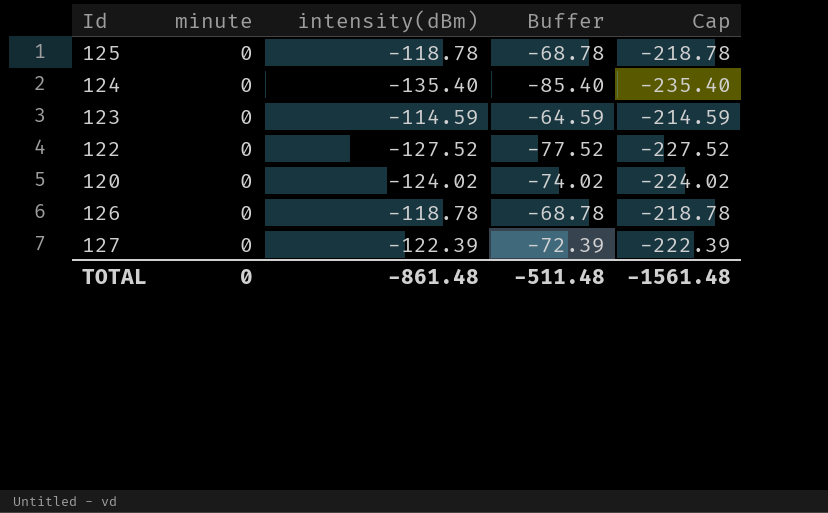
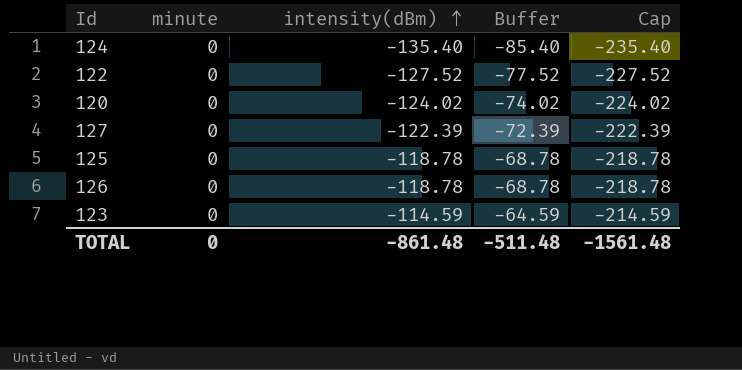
row order: none -> intensity(dBm) ascending

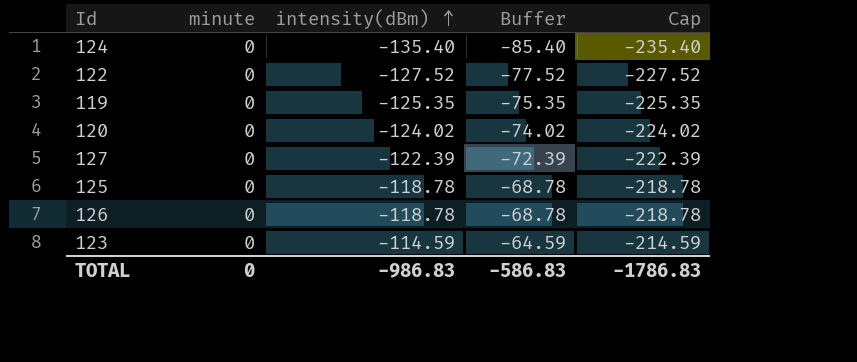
row 119: none -> 0 | -125.35 | -75.35 | -225.35
TOTAL | intensity(dBm): -861.48 -> -986.83
TOTAL | Buffer: -511.48 -> -586.83
TOTAL | Cap: -1561.48 -> -1786.83

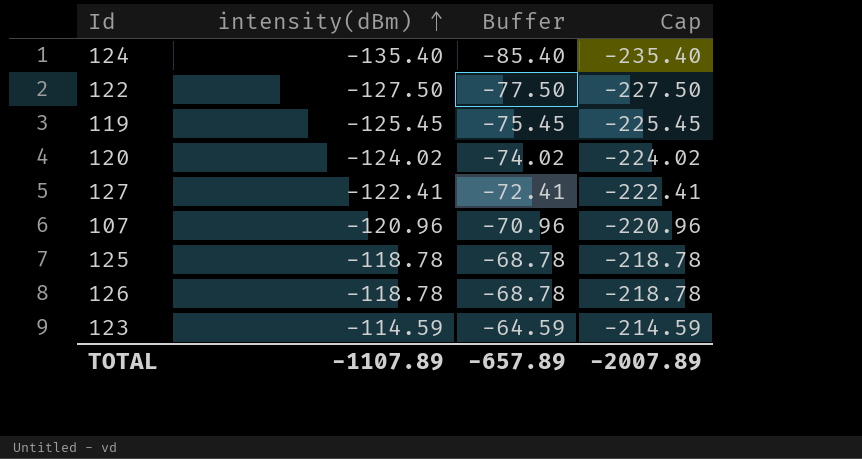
column minute | position: 2 -> none
122 | intensity(dBm): -127.52 -> -127.50
122 | Buffer: -77.52 -> -77.50
122 | Cap: -227.52 -> -227.50
119 | intensity(dBm): -125.35 -> -125.45
119 | Buffer: -75.35 -> -75.45
119 | Cap: -225.35 -> -225.45
127 | intensity(dBm): -122.39 -> -122.41
127 | Buffer: -72.39 -> -72.41
127 | Cap: -222.39 -> -222.41
row 107: none -> -120.96 | -70.96 | -220.96
TOTAL | intensity(dBm): -986.83 -> -1107.89
TOTAL | Buffer: -586.83 -> -657.89
TOTAL | Cap: -1786.83 -> -2007.89

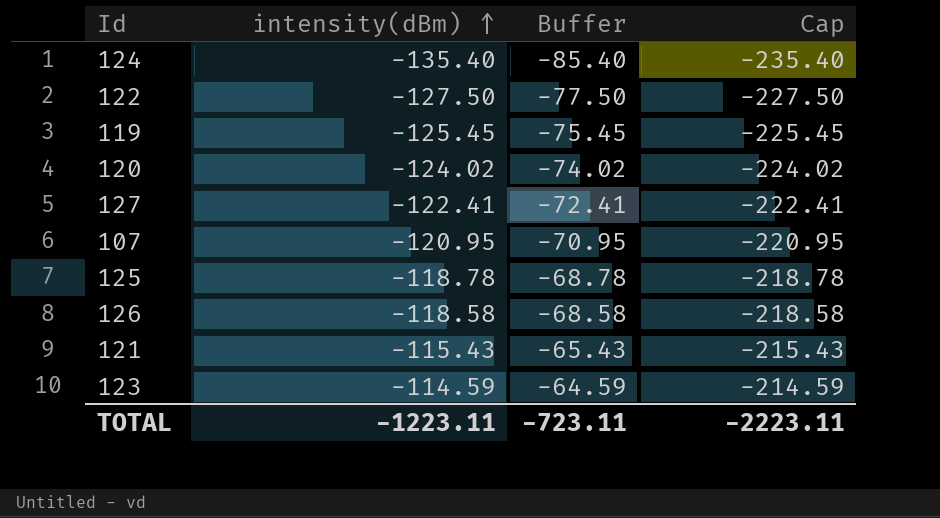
107 | intensity(dBm): -120.96 -> -120.95
107 | Buffer: -70.96 -> -70.95
107 | Cap: -220.96 -> -220.95
126 | intensity(dBm): -118.78 -> -118.58
126 | Buffer: -68.78 -> -68.58
126 | Cap: -218.78 -> -218.58
row 121: none -> -115.43 | -65.43 | -215.43
TOTAL | intensity(dBm): -1107.89 -> -1223.11
TOTAL | Buffer: -657.89 -> -723.11
TOTAL | Cap: -2007.89 -> -2223.11

